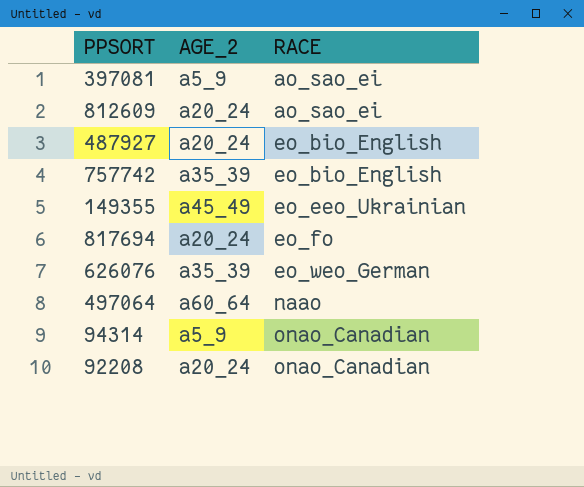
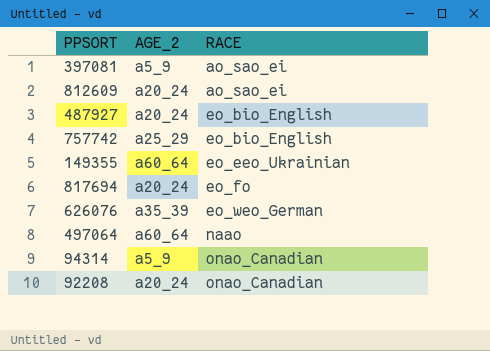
757742 | AGE_2: a35_39 -> a25_29
149355 | AGE_2: a45_49 -> a60_64

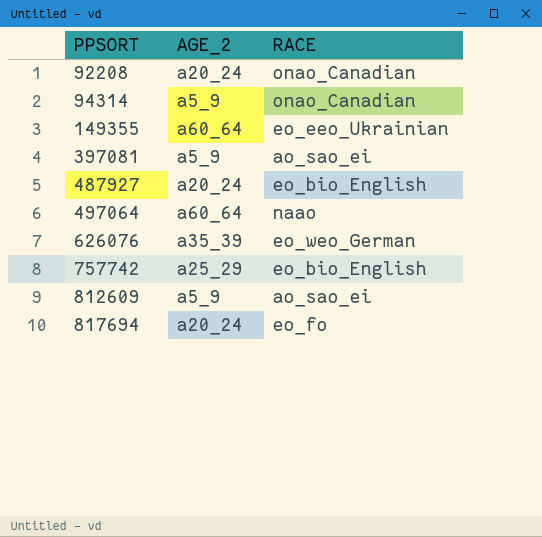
row order: RACE ascending -> PPSORT ascending
812609 | AGE_2: a20_24 -> a5_9

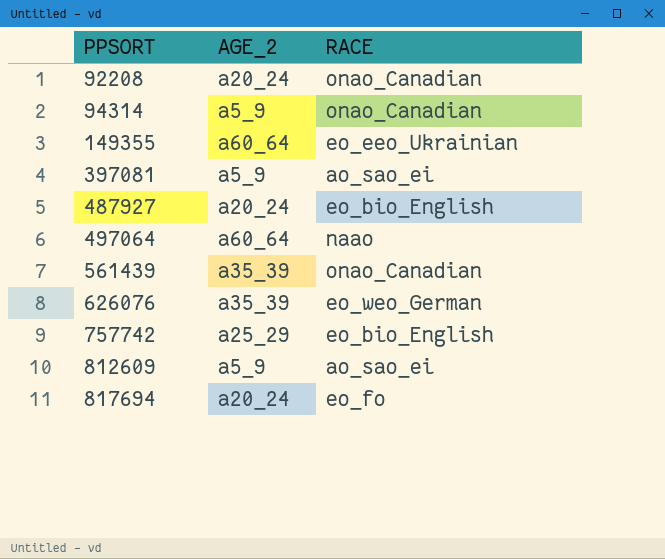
row 561439: none -> a35_39 | onao_Canadian

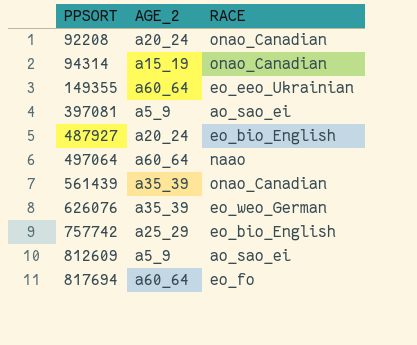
94314 | AGE_2: a5_9 -> a15_19
817694 | AGE_2: a20_24 -> a60_64

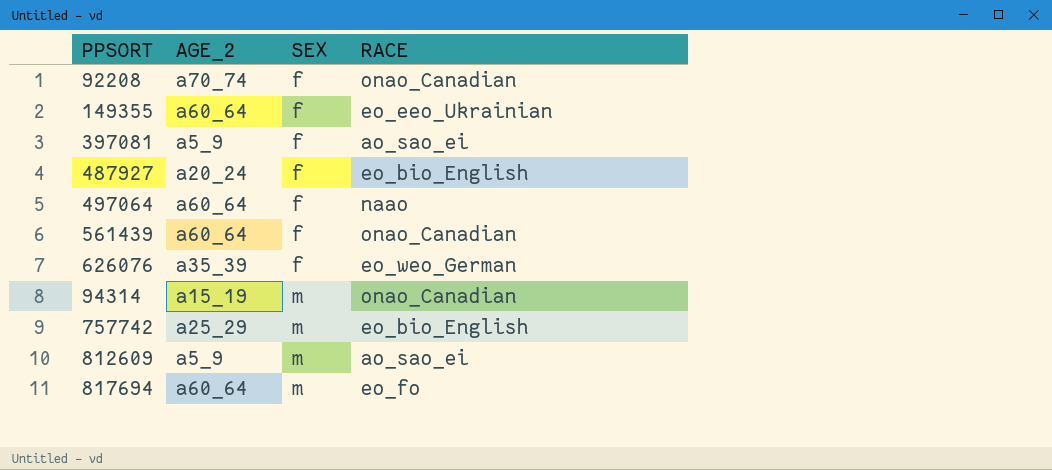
row order: PPSORT ascending -> SEX ascending
column SEX | position: none -> 3
92208 | AGE_2: a20_24 -> a70_74
561439 | AGE_2: a35_39 -> a60_64

